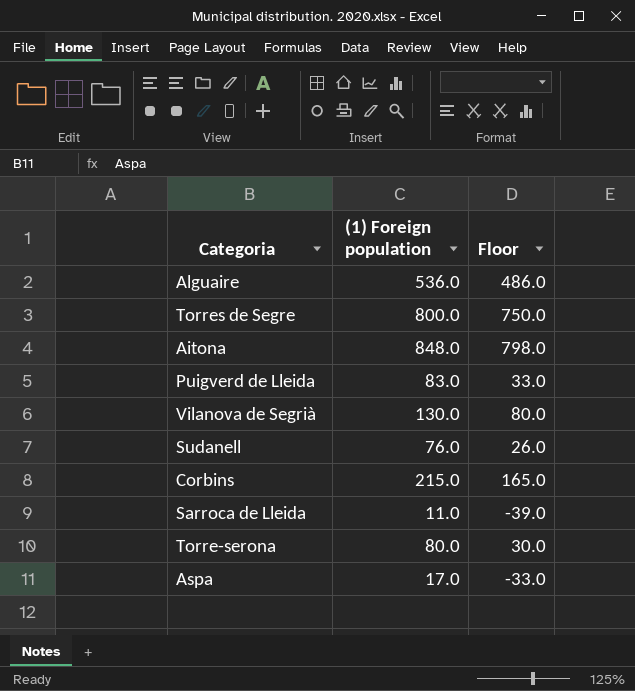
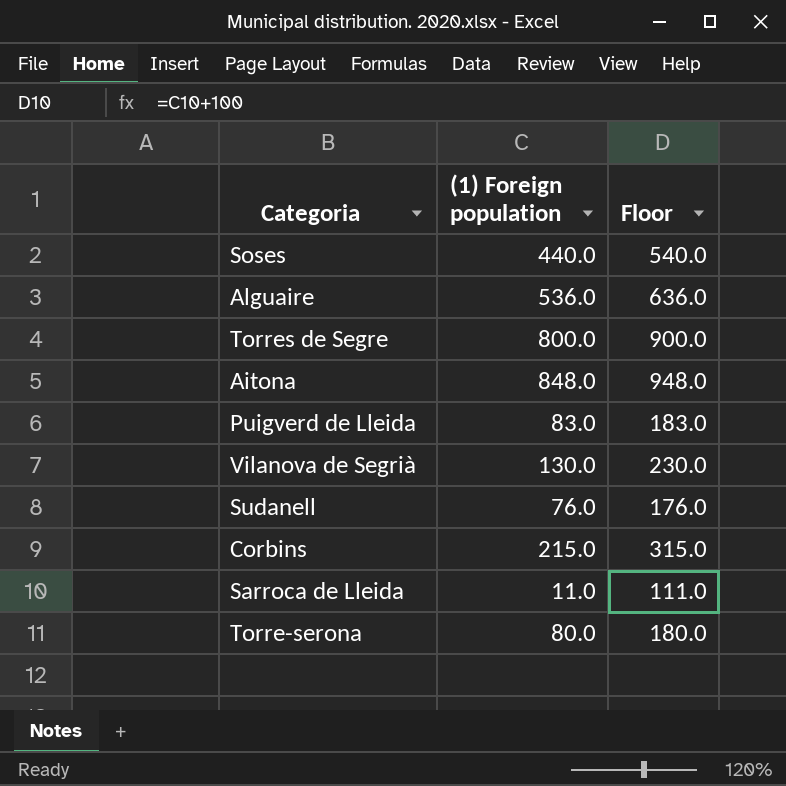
column Floor | formula: [(1) Foreign population] - 50 -> [(1) Foreign population] + 100
row Aspa: 17.0 | -33.0 -> none
row Soses: none -> 440.0 | 540.0

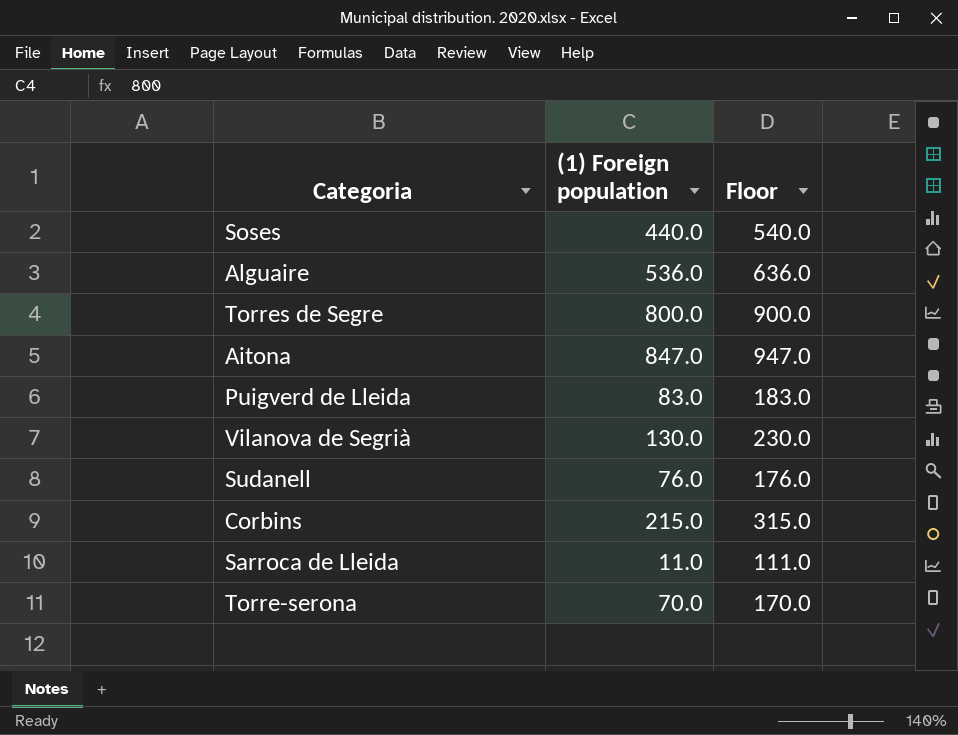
Aitona | (1) Foreign population: 848.0 -> 847.0
Aitona | Floor: 948.0 -> 947.0
Torre-serona | (1) Foreign population: 80.0 -> 70.0
Torre-serona | Floor: 180.0 -> 170.0

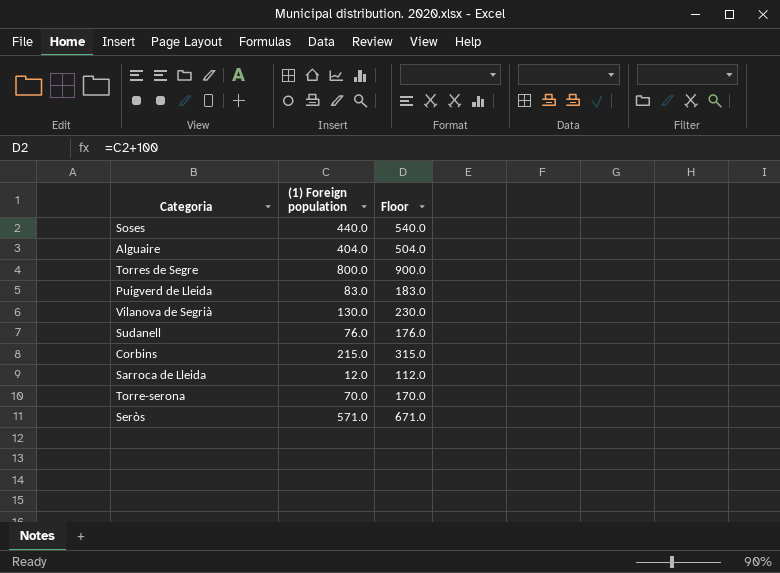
row Aitona: 847.0 | 947.0 -> none
Alguaire | (1) Foreign population: 536.0 -> 404.0
Alguaire | Floor: 636.0 -> 504.0
Sarroca de Lleida | (1) Foreign population: 11.0 -> 12.0
Sarroca de Lleida | Floor: 111.0 -> 112.0
row Seròs: none -> 571.0 | 671.0

